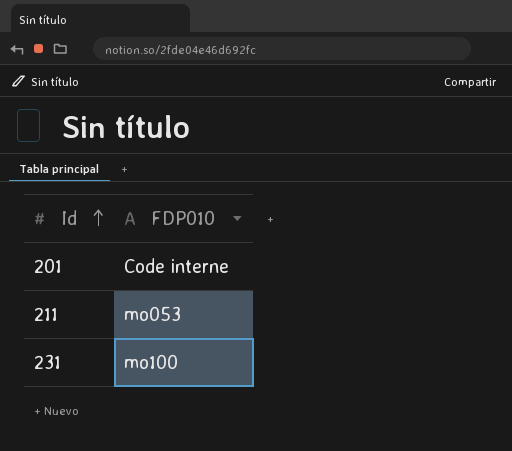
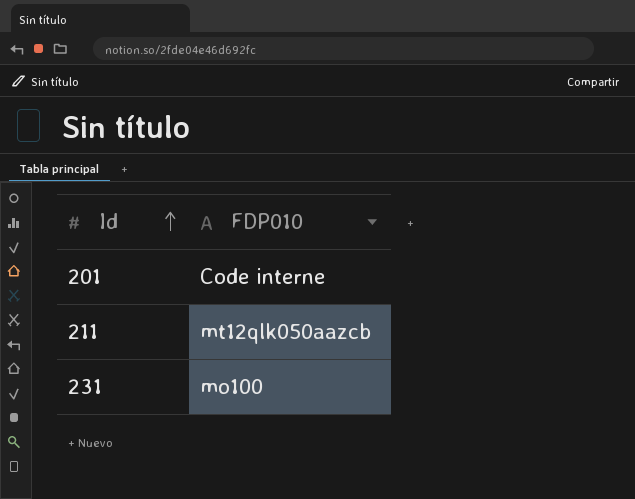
211 | FDP010: mo053 -> mt12qlk050aazcb

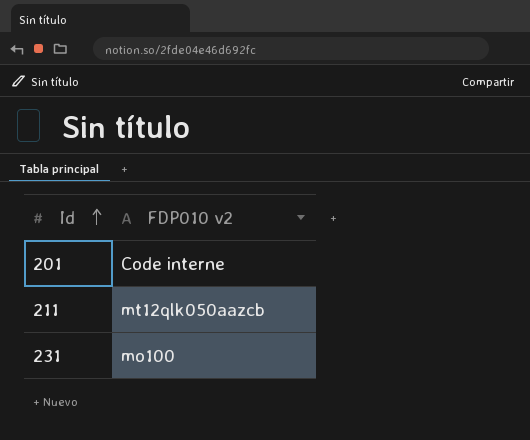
column name: FDP010 -> FDP010 v2

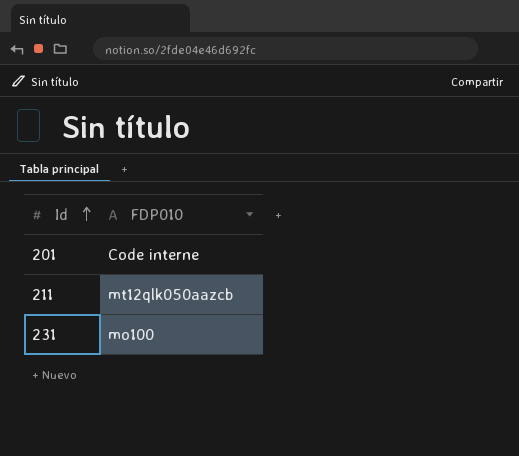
column name: FDP010 v2 -> FDP010

